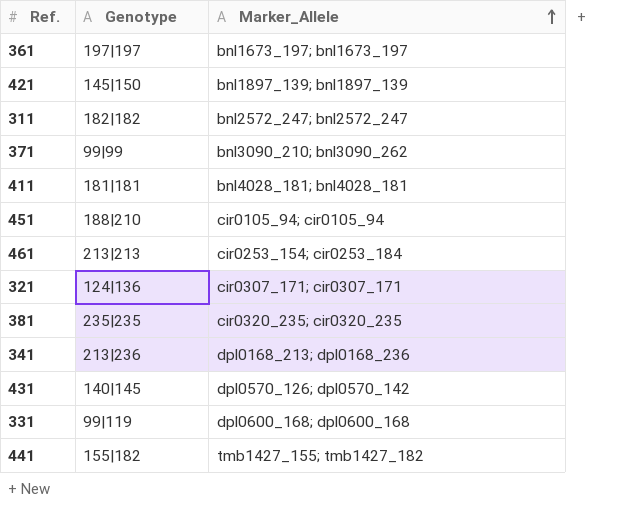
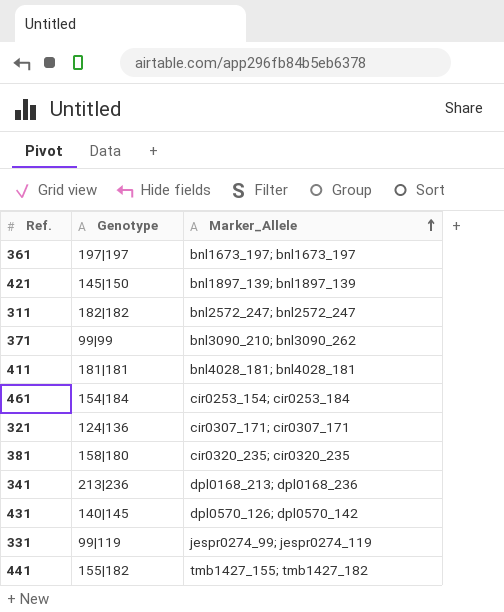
row 451: 188|210 | cir0105_94; cir0105_94 -> none
461 | Genotype: 213|213 -> 154|184
381 | Genotype: 235|235 -> 158|180
331 | Marker_Allele: dpl0600_168; dpl0600_168 -> jespr0274_99; jespr0274_119

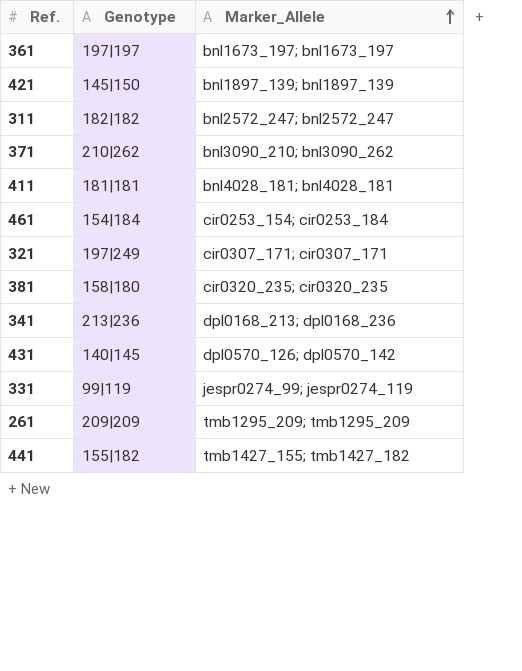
371 | Genotype: 99|99 -> 210|262
321 | Genotype: 124|136 -> 197|249
row 261: none -> 209|209 | tmb1295_209; tmb1295_209

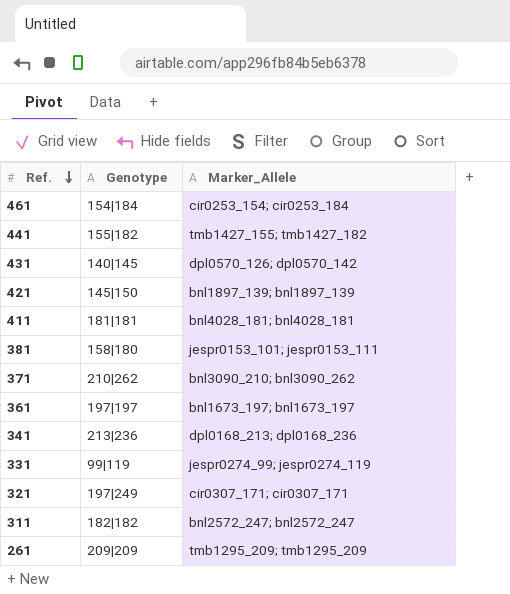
row order: Marker_Allele ascending -> Ref. descending
381 | Marker_Allele: cir0320_235; cir0320_235 -> jespr0153_101; jespr0153_111

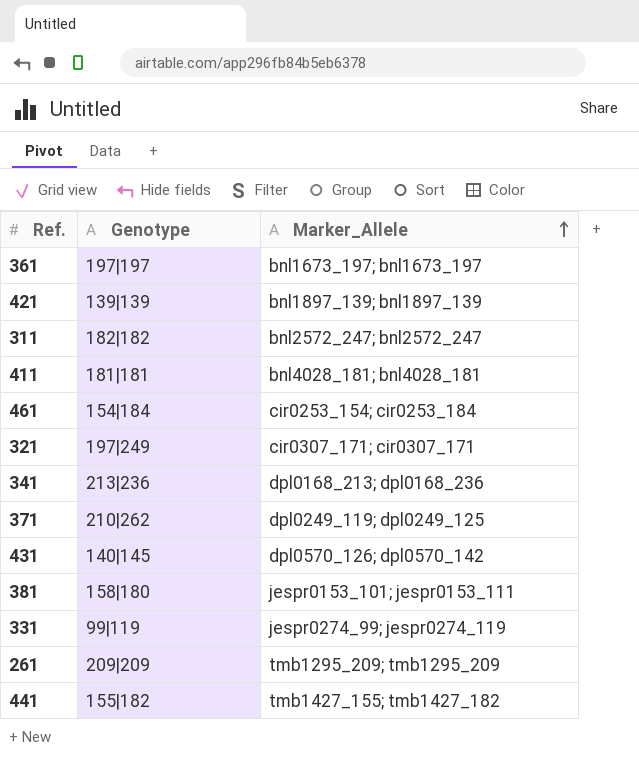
row order: Ref. descending -> Marker_Allele ascending
421 | Genotype: 145|150 -> 139|139
371 | Marker_Allele: bnl3090_210; bnl3090_262 -> dpl0249_119; dpl0249_125

